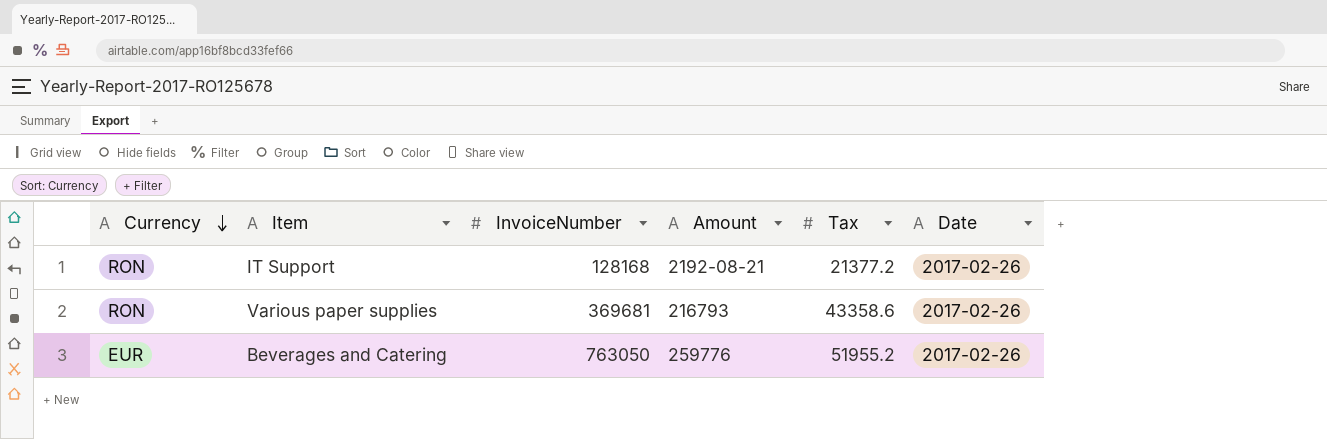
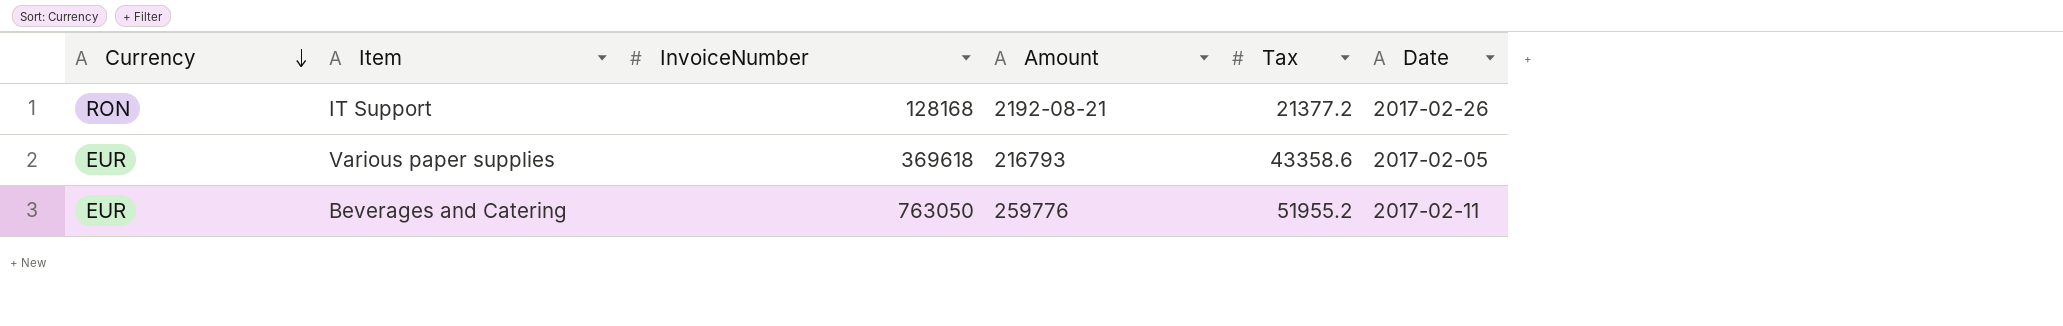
Various paper supplies | Currency: RON -> EUR
Various paper supplies | InvoiceNumber: 369681 -> 369618
Various paper supplies | Date: 2017-02-26 -> 2017-02-05
Beverages and Catering | Date: 2017-02-26 -> 2017-02-11

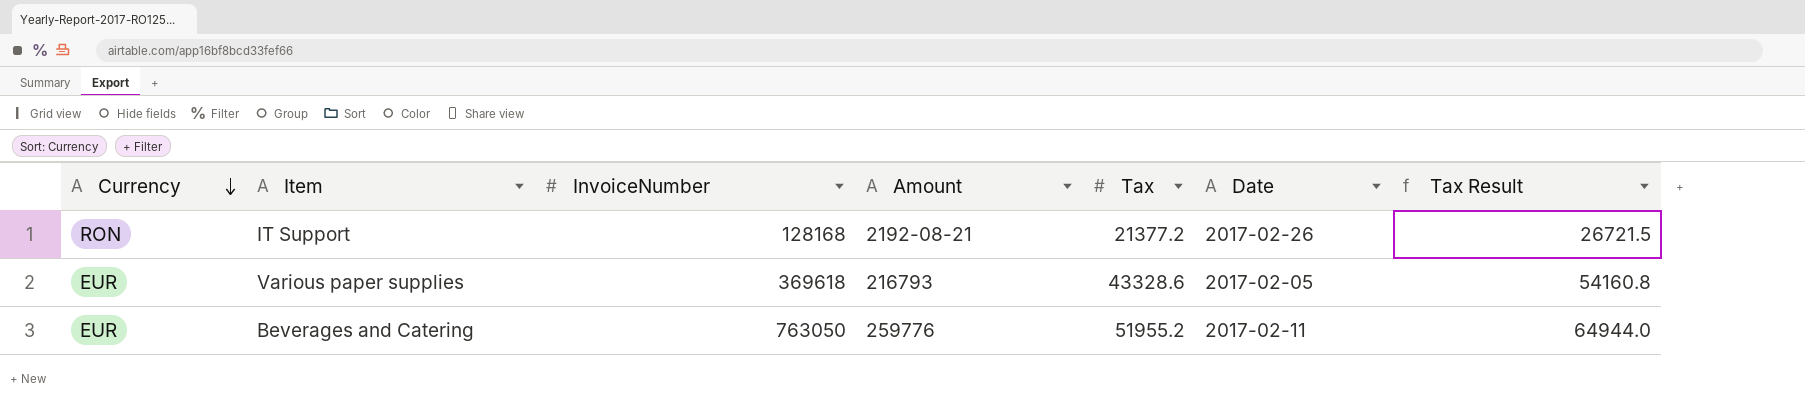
column Tax Result | formula: none -> [Tax] * 1.25
Various paper supplies | Tax: 43358.6 -> 43328.6

